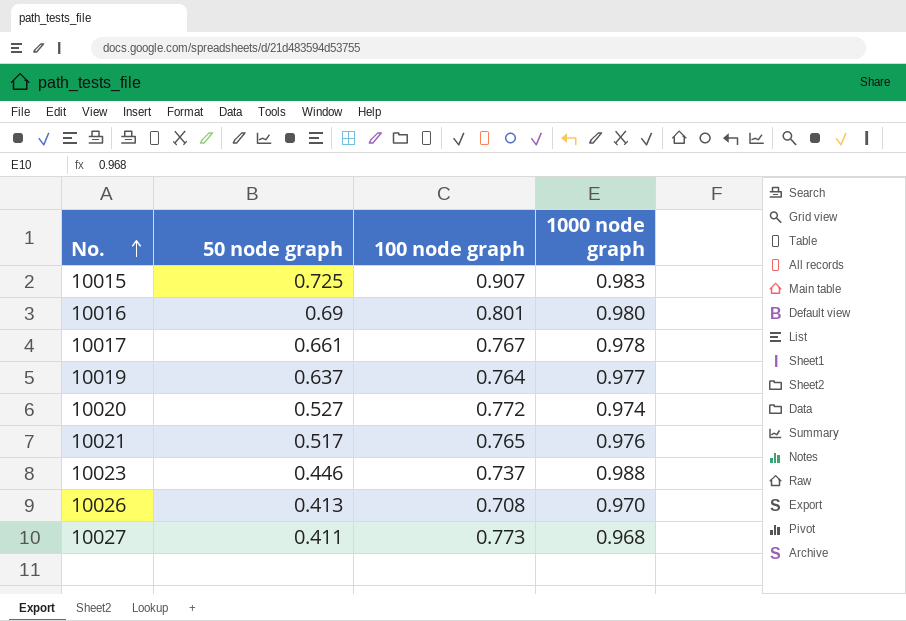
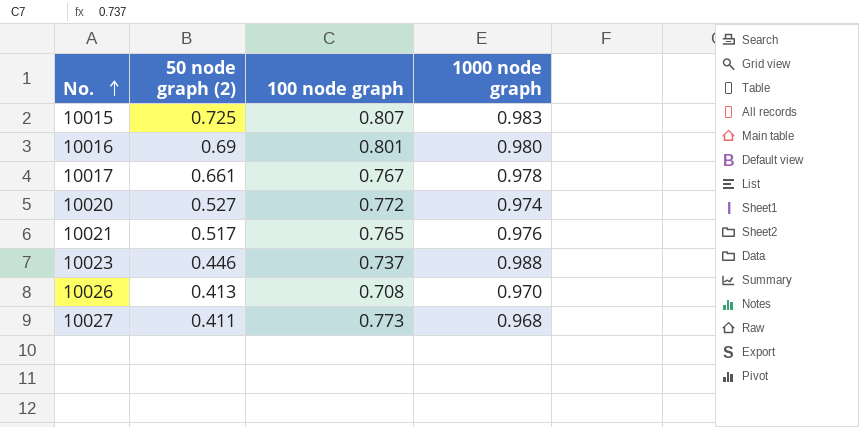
column name: 50 node graph -> 50 node graph (2)
row 10019: 0.637 | 0.764 | 0.977 -> none
10015 | 100 node graph: 0.907 -> 0.807

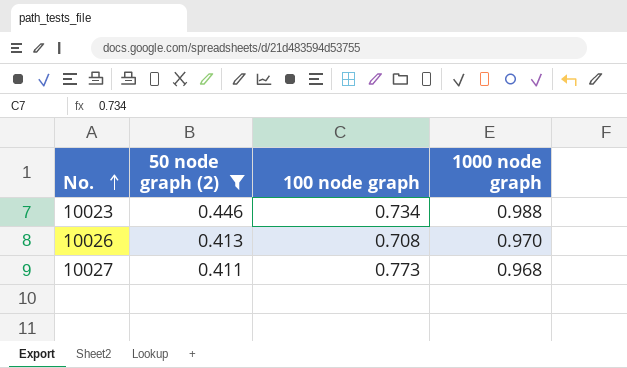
filter: none -> 50 node graph (2) <= 0.446
10023 | 100 node graph: 0.737 -> 0.734

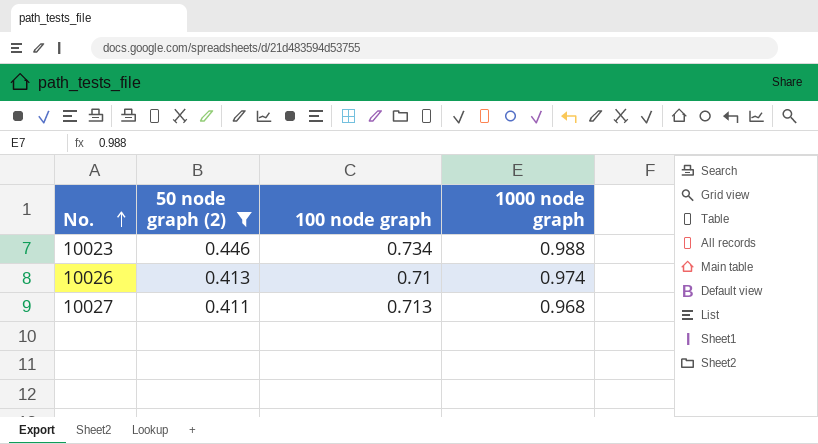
10026 | 100 node graph: 0.708 -> 0.71
10026 | 1000 node graph: 0.970 -> 0.974
10027 | 100 node graph: 0.773 -> 0.713

